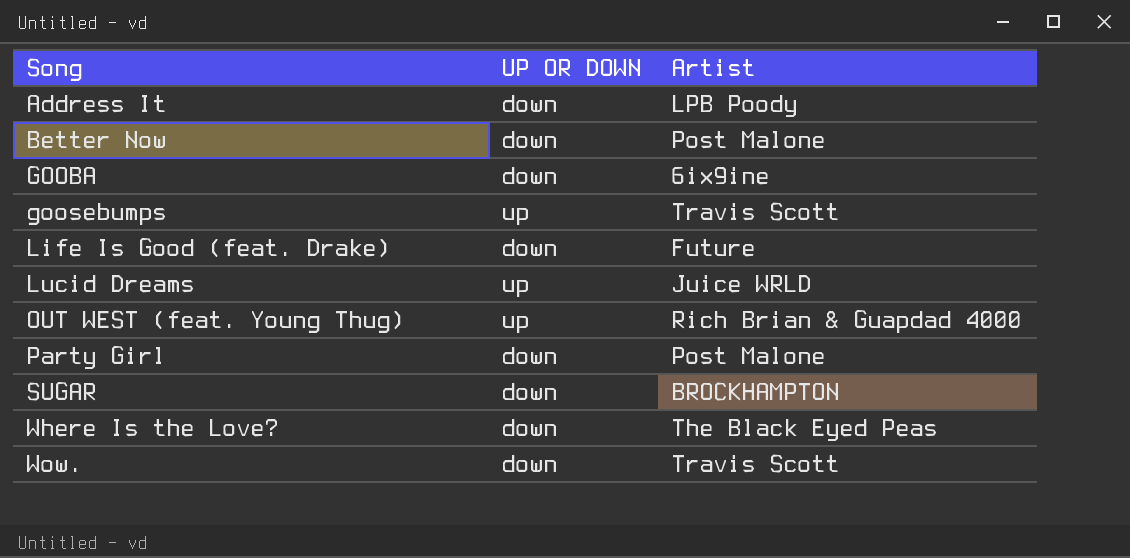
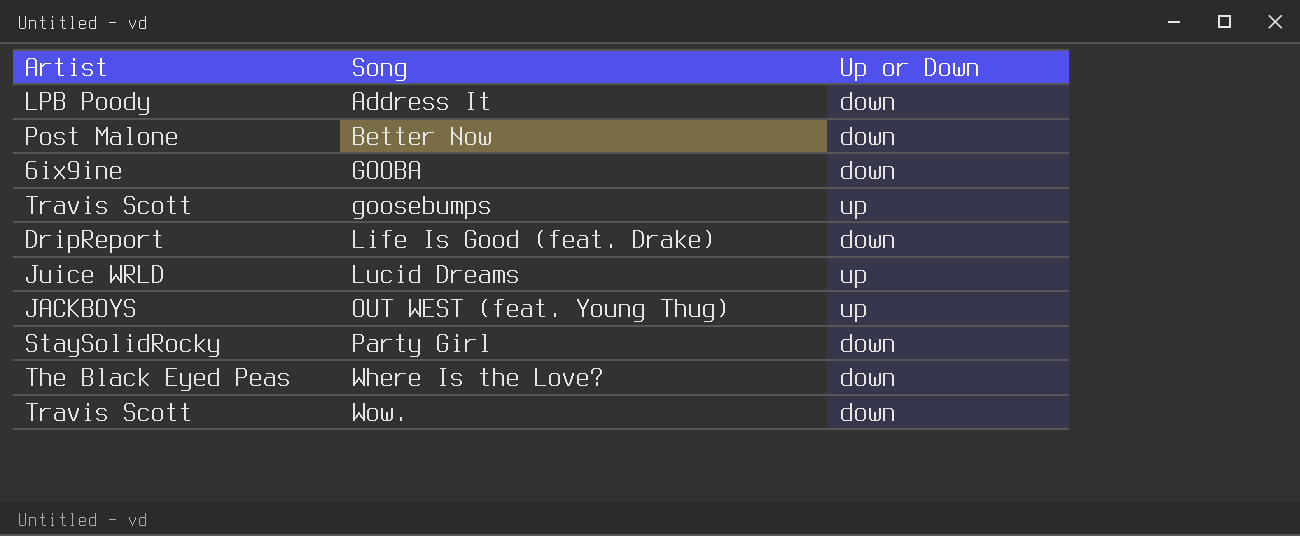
column Artist | position: 3 -> 1
column name: UP OR DOWN -> Up or Down
row SUGAR: down | BROCKHAMPTON -> none
Life Is Good (feat. Drake) | Artist: Future -> DripReport
OUT WEST (feat. Young Thug) | Artist: Rich Brian & Guapdad 4000 -> JACKBOYS
Party Girl | Artist: Post Malone -> StaySolidRocky

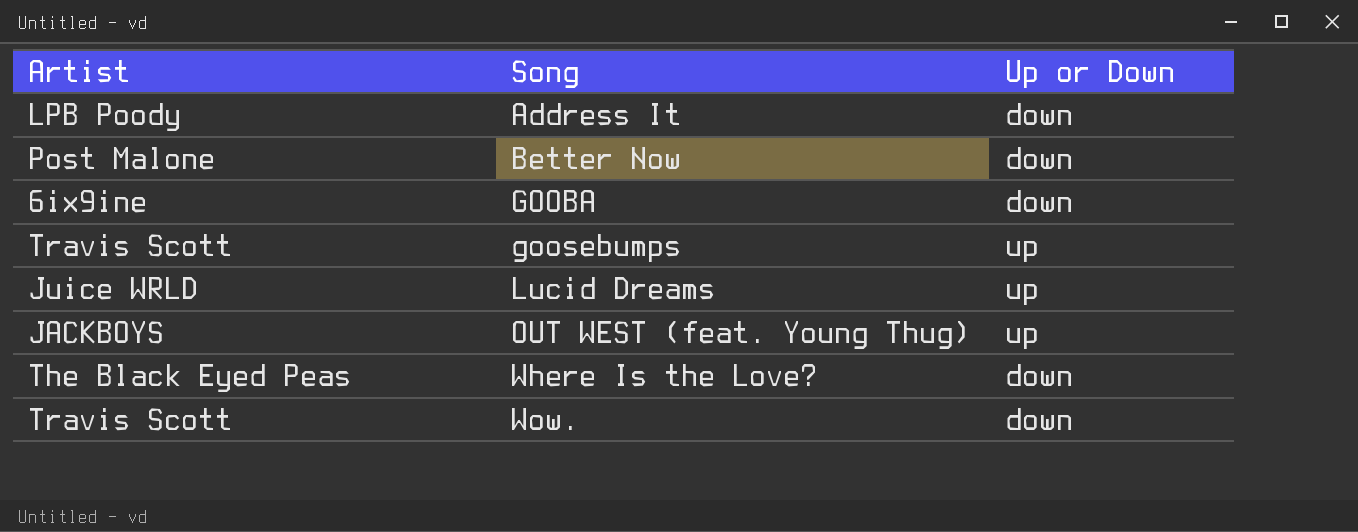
row Life Is Good (feat. Drake): DripReport | down -> none
row Party Girl: StaySolidRocky | down -> none

